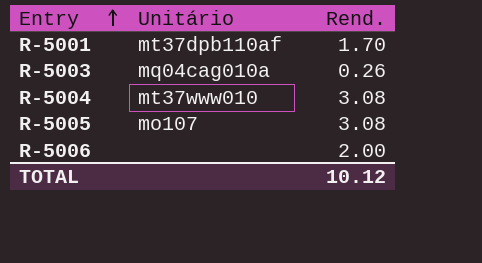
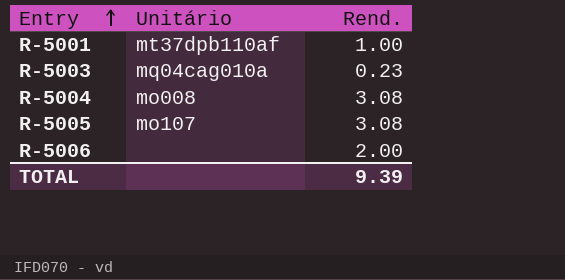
R-5001 | Rend.: 1.70 -> 1.00
R-5003 | Rend.: 0.26 -> 0.23
R-5004 | Unitário: mt37www010 -> mo008
TOTAL | Rend.: 10.12 -> 9.39

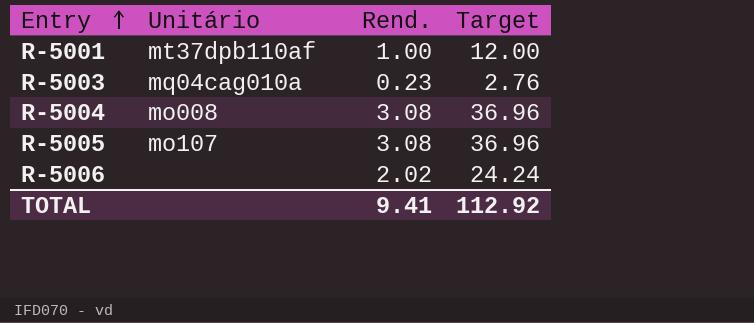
column Target | formula: none -> [Rend.] * 12
R-5006 | Rend.: 2.00 -> 2.02
TOTAL | Rend.: 9.39 -> 9.41

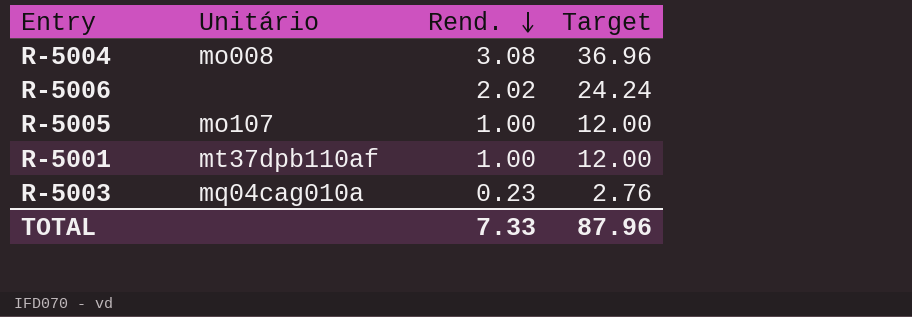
row order: Entry ascending -> Rend. descending
R-5005 | Rend.: 3.08 -> 1.00
R-5005 | Target: 36.96 -> 12.00
TOTAL | Rend.: 9.41 -> 7.33
TOTAL | Target: 112.92 -> 87.96

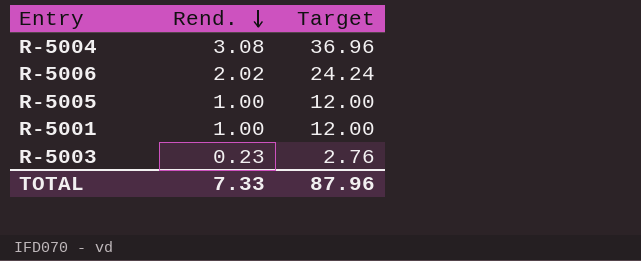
column Unitário | position: 2 -> none

